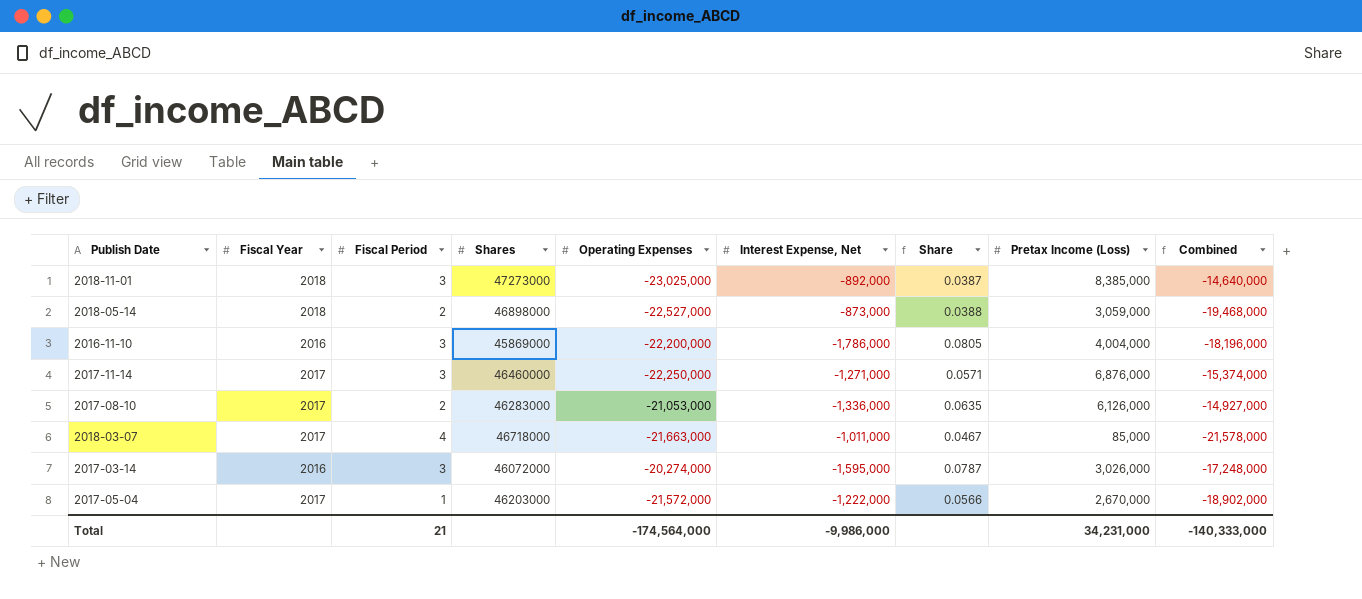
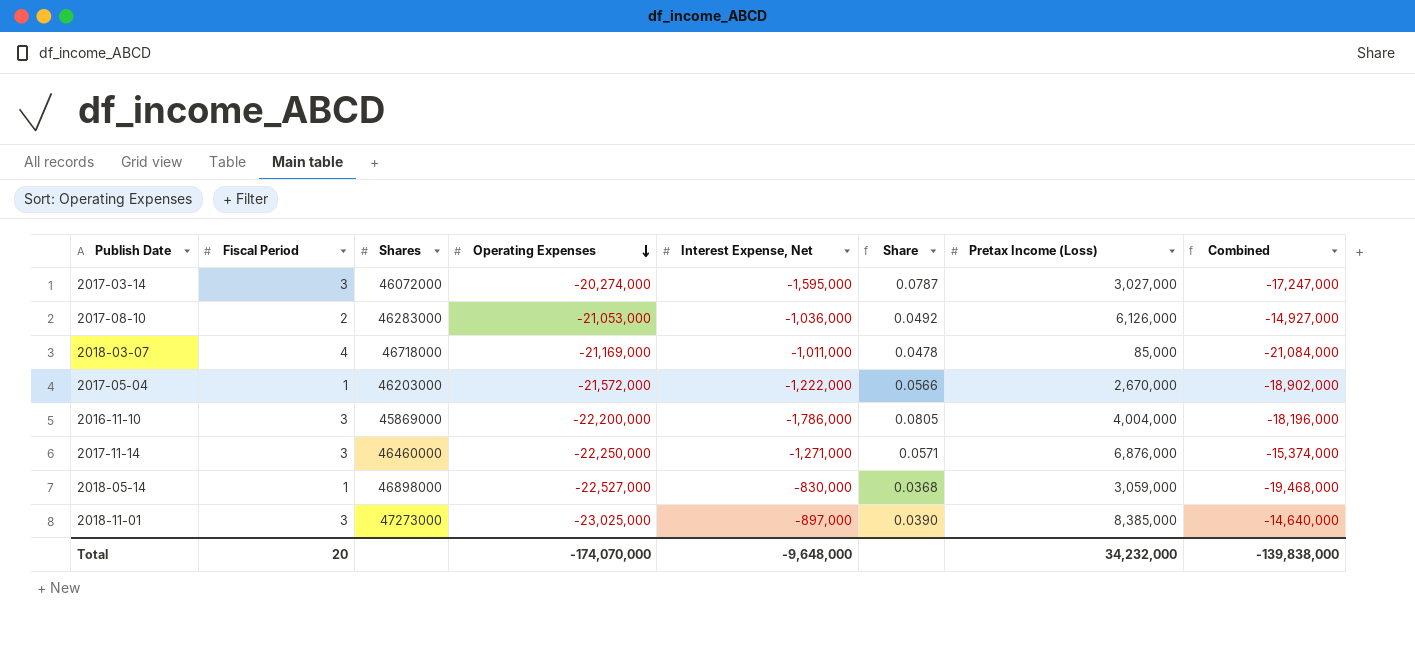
row order: none -> Operating Expenses descending
column Fiscal Year | position: 2 -> none
2017-03-14 | Pretax Income (Loss): 3,026,000 -> 3,027,000
2017-03-14 | Combined: -17,248,000 -> -17,247,000
2017-08-10 | Interest Expense, Net: -1,336,000 -> -1,036,000
2017-08-10 | Share: 0.0635 -> 0.0492
2018-03-07 | Operating Expenses: -21,663,000 -> -21,169,000
2018-03-07 | Share: 0.0467 -> 0.0478
2018-03-07 | Combined: -21,578,000 -> -21,084,000
2018-05-14 | Fiscal Period: 2 -> 1
2018-05-14 | Interest Expense, Net: -873,000 -> -830,000
2018-05-14 | Share: 0.0388 -> 0.0368
2018-11-01 | Interest Expense, Net: -892,000 -> -897,000
2018-11-01 | Share: 0.0387 -> 0.0390
Total | Fiscal Period: 21 -> 20
Total | Operating Expenses: -174,564,000 -> -174,070,000
Total | Interest Expense, Net: -9,986,000 -> -9,648,000
Total | Pretax Income (Loss): 34,231,000 -> 34,232,000
Total | Combined: -140,333,000 -> -139,838,000

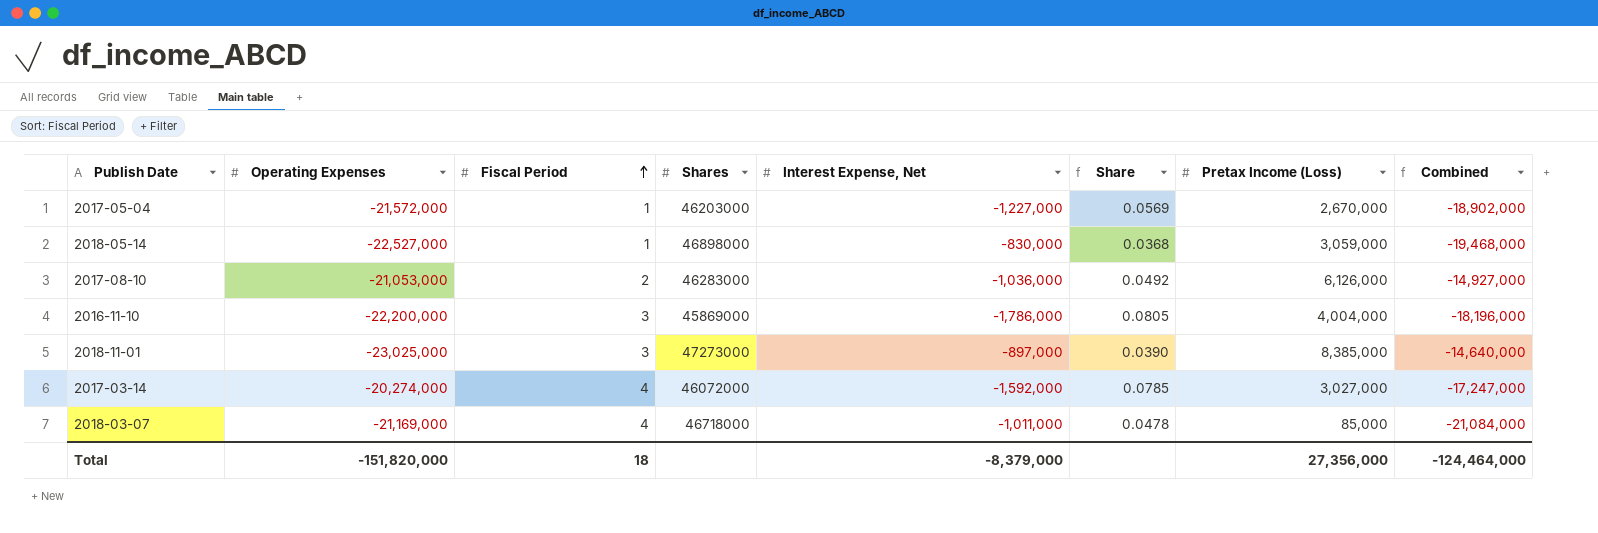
row order: Operating Expenses descending -> Fiscal Period ascending
column Operating Expenses | position: 4 -> 2
row 2017-11-14: 3 | 46460000 | -22,250,000 | -1,271,000 | 0.0571 | 6,876,000 | -15,374,000 -> none
2017-05-04 | Interest Expense, Net: -1,222,000 -> -1,227,000
2017-05-04 | Share: 0.0566 -> 0.0569
2017-03-14 | Fiscal Period: 3 -> 4
2017-03-14 | Interest Expense, Net: -1,595,000 -> -1,592,000
2017-03-14 | Share: 0.0787 -> 0.0785
Total | Operating Expenses: -174,070,000 -> -151,820,000
Total | Fiscal Period: 20 -> 18
Total | Interest Expense, Net: -9,648,000 -> -8,379,000
Total | Pretax Income (Loss): 34,232,000 -> 27,356,000
Total | Combined: -139,838,000 -> -124,464,000

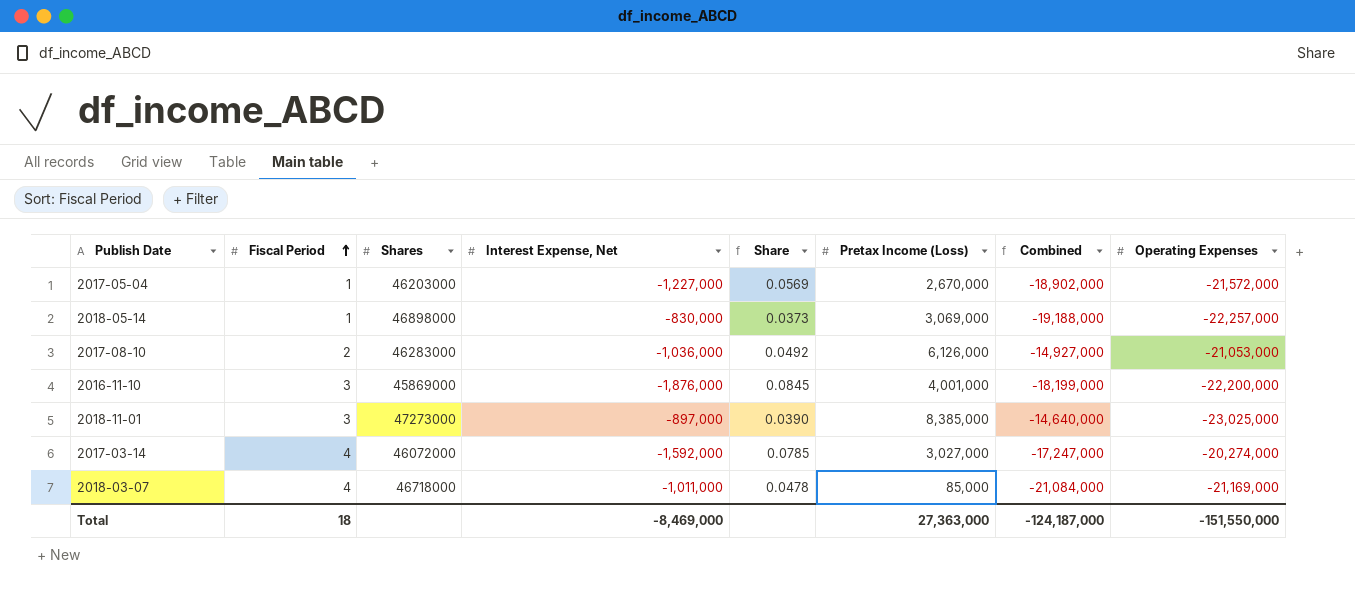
column Operating Expenses | position: 2 -> 8
2018-05-14 | Share: 0.0368 -> 0.0373
2018-05-14 | Pretax Income (Loss): 3,059,000 -> 3,069,000
2018-05-14 | Combined: -19,468,000 -> -19,188,000
2018-05-14 | Operating Expenses: -22,527,000 -> -22,257,000
2016-11-10 | Interest Expense, Net: -1,786,000 -> -1,876,000
2016-11-10 | Share: 0.0805 -> 0.0845
2016-11-10 | Pretax Income (Loss): 4,004,000 -> 4,001,000
2016-11-10 | Combined: -18,196,000 -> -18,199,000
Total | Interest Expense, Net: -8,379,000 -> -8,469,000
Total | Pretax Income (Loss): 27,356,000 -> 27,363,000
Total | Combined: -124,464,000 -> -124,187,000
Total | Operating Expenses: -151,820,000 -> -151,550,000

